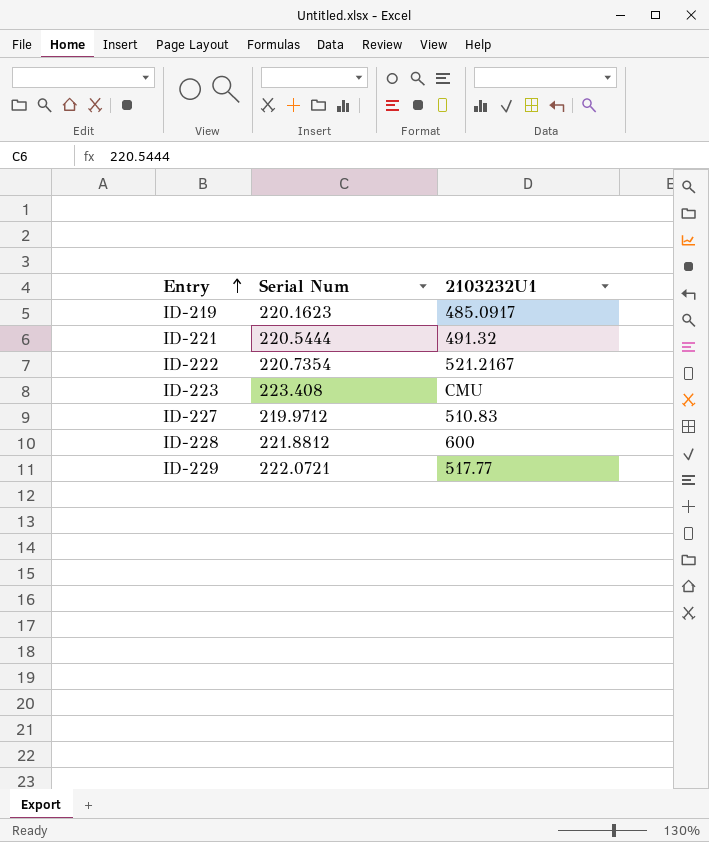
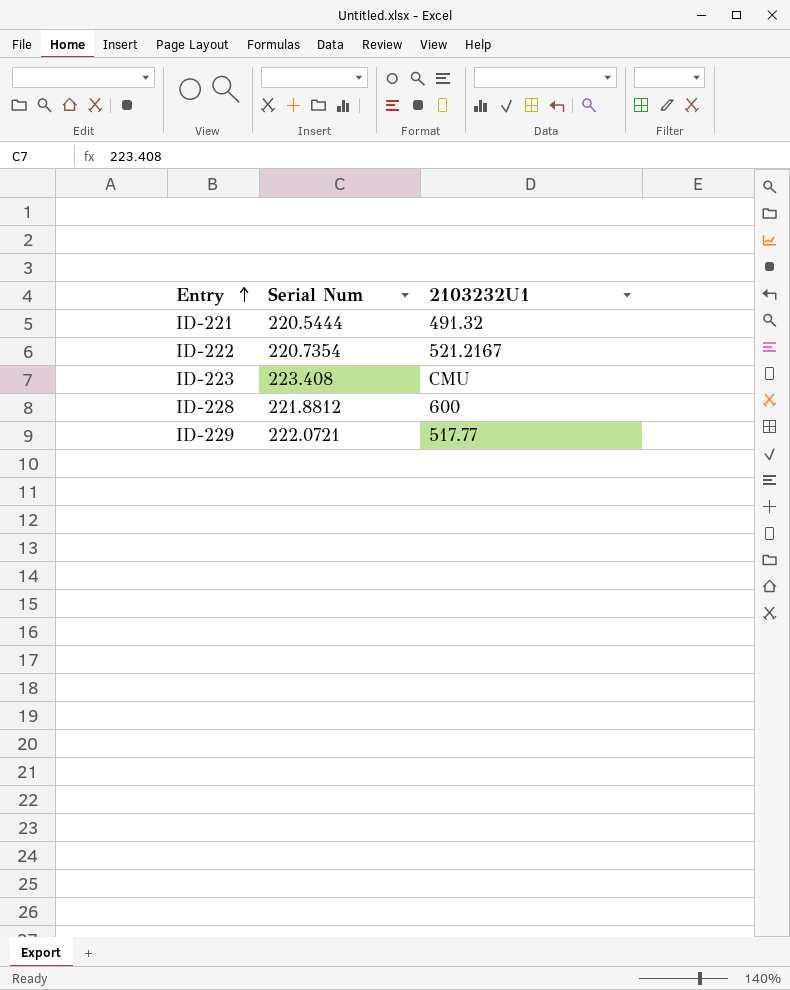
row ID-219: 220.1623 | 485.0917 -> none
row ID-227: 219.9712 | 510.83 -> none

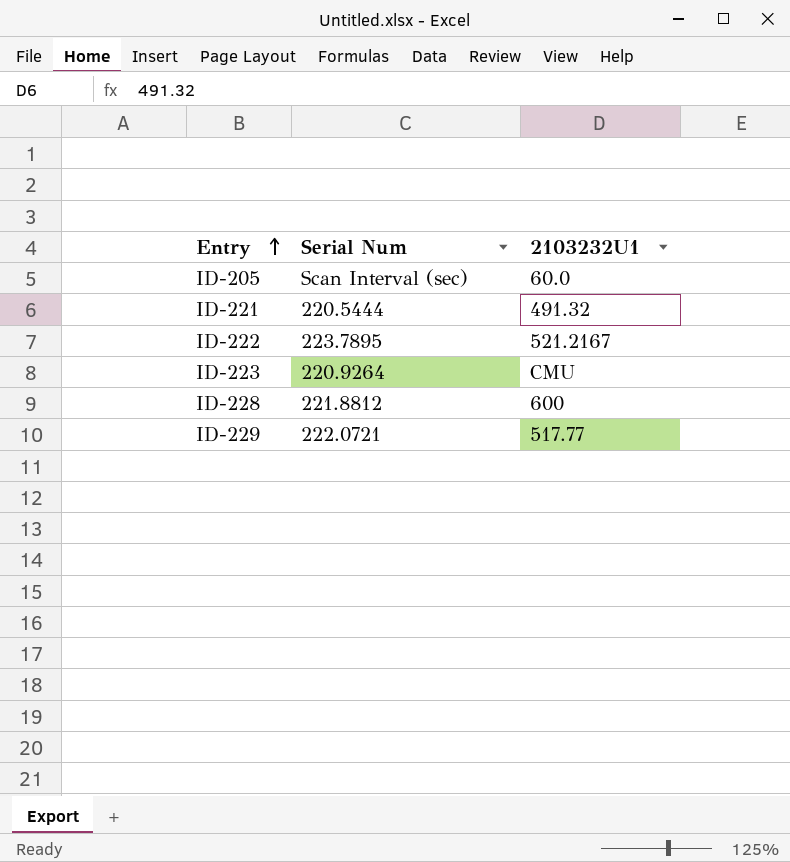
row ID-205: none -> Scan Interval (sec) | 60.0
ID-222 | Serial Num: 220.7354 -> 223.7895
ID-223 | Serial Num: 223.408 -> 220.9264

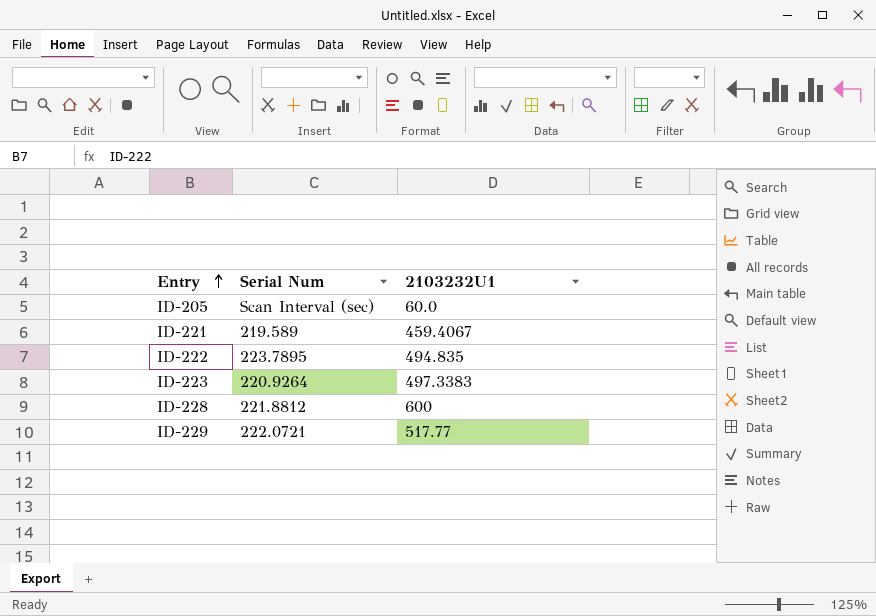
ID-221 | Serial Num: 220.5444 -> 219.589
ID-221 | 2103232U1: 491.32 -> 459.4067
ID-222 | 2103232U1: 521.2167 -> 494.835
ID-223 | 2103232U1: CMU -> 497.3383

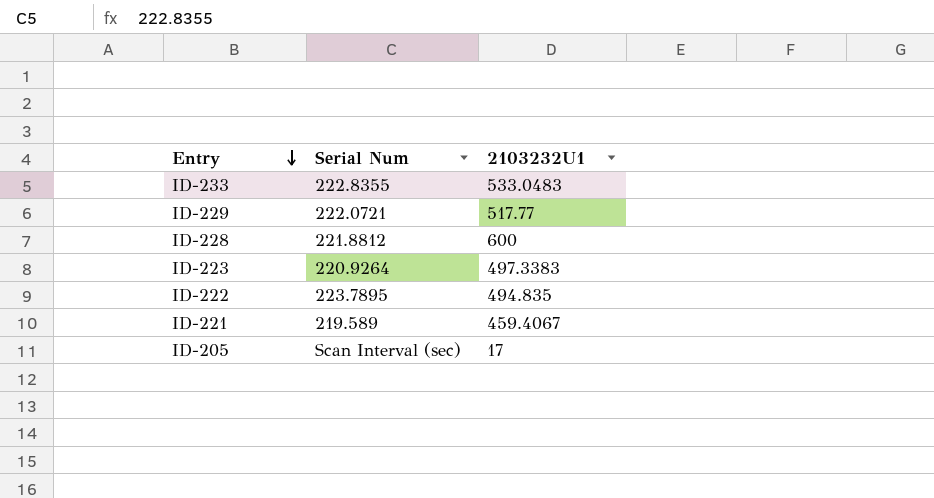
row order: Entry ascending -> Entry descending
row ID-233: none -> 222.8355 | 533.0483
ID-205 | 2103232U1: 60.0 -> 17

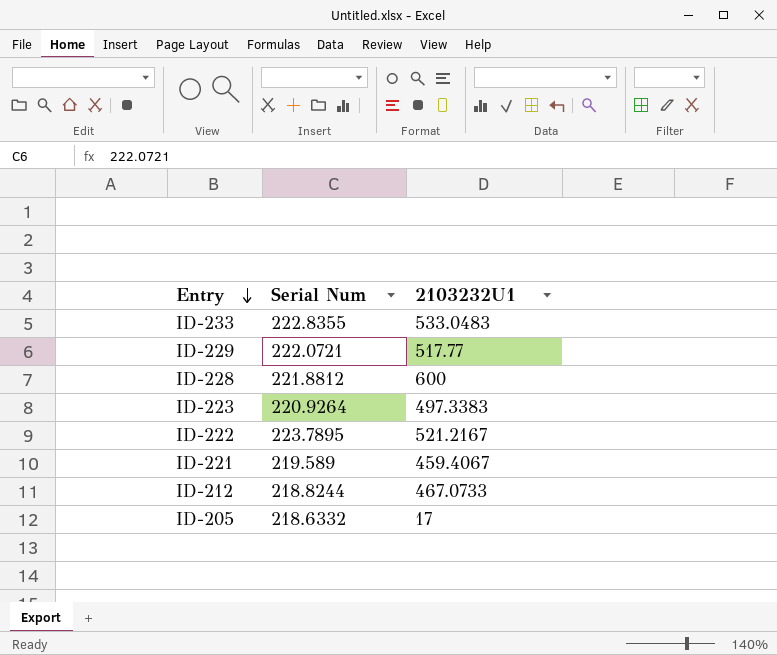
ID-222 | 2103232U1: 494.835 -> 521.2167
row ID-212: none -> 218.8244 | 467.0733
ID-205 | Serial Num: Scan Interval (sec) -> 218.6332

